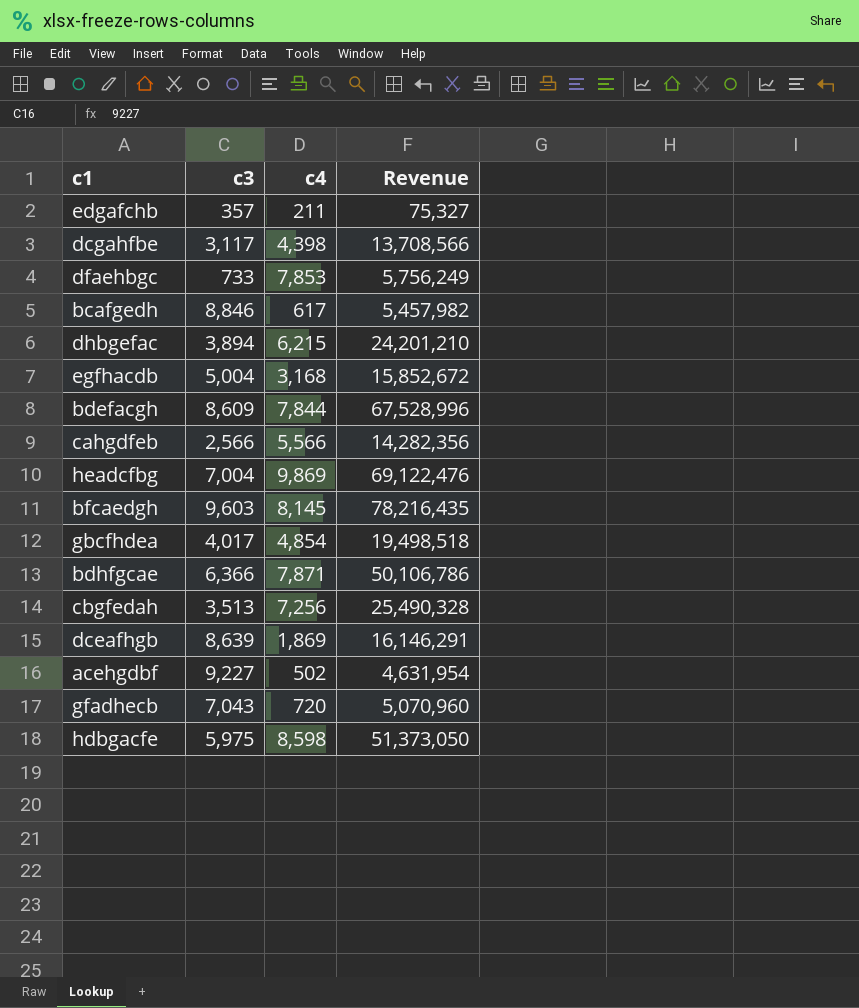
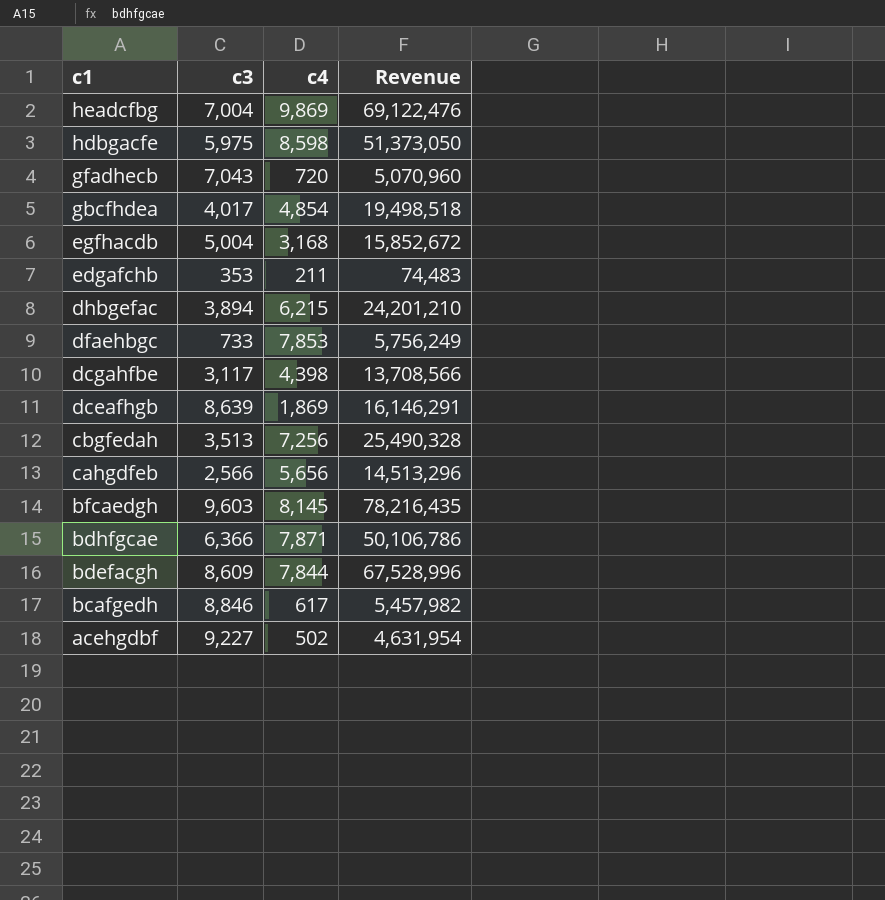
row order: none -> c1 descending
edgafchb | c3: 357 -> 353
edgafchb | Revenue: 75,327 -> 74,483
cahgdfeb | c4: 5,566 -> 5,656
cahgdfeb | Revenue: 14,282,356 -> 14,513,296

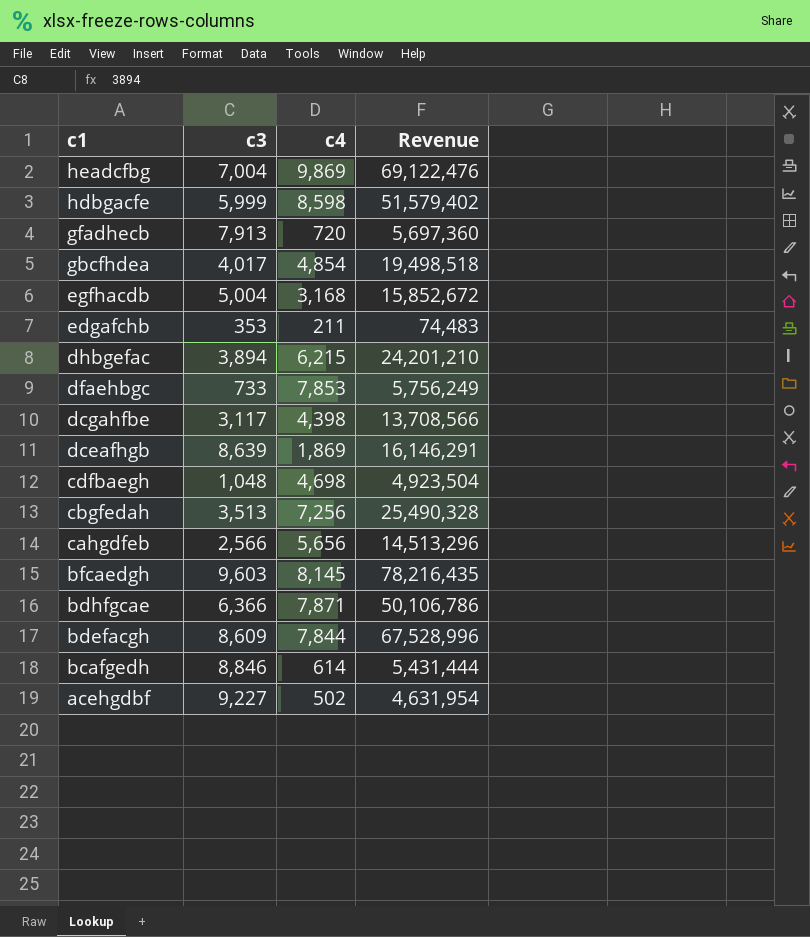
hdbgacfe | c3: 5,975 -> 5,999
hdbgacfe | Revenue: 51,373,050 -> 51,579,402
gfadhecb | c3: 7,043 -> 7,913
gfadhecb | Revenue: 5,070,960 -> 5,697,360
row cdfbaegh: none -> 1,048 | 4,698 | 4,923,504
bcafgedh | c4: 617 -> 614
bcafgedh | Revenue: 5,457,982 -> 5,431,444

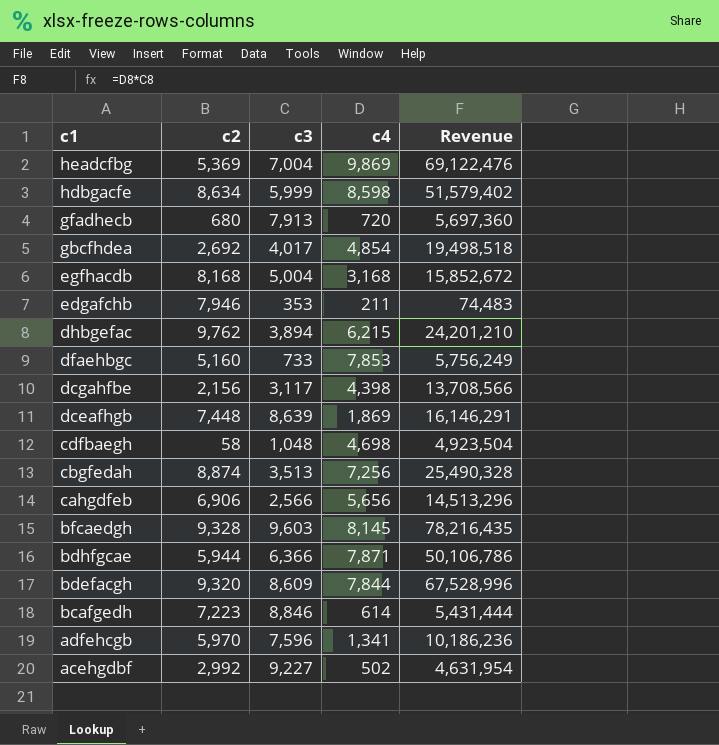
column c2 | position: none -> 2
row adfehcgb: none -> 5,970 | 7,596 | 1,341 | 10,186,236

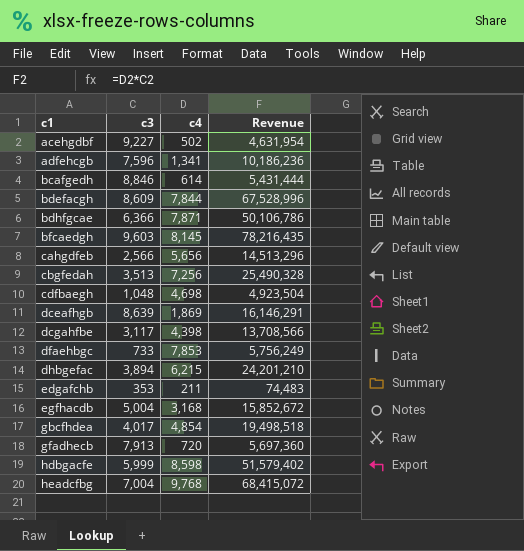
row order: c1 descending -> c1 ascending
column c2 | position: 2 -> none
headcfbg | c4: 9,869 -> 9,768
headcfbg | Revenue: 69,122,476 -> 68,415,072

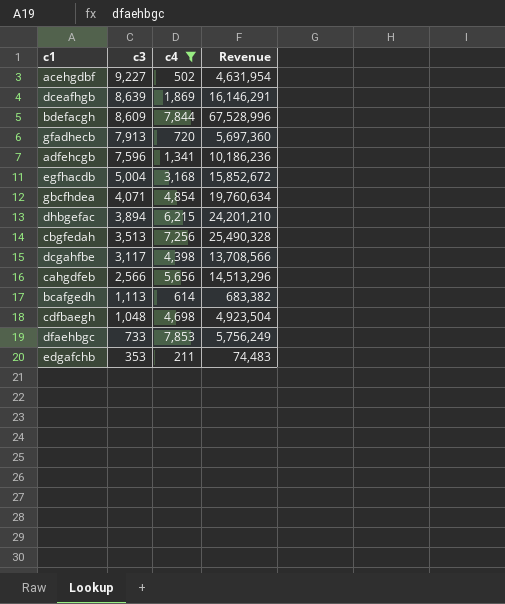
filter: none -> c4 <= 7,853
row order: c1 ascending -> c3 descending
gbcfhdea | c3: 4,017 -> 4,071
gbcfhdea | Revenue: 19,498,518 -> 19,760,634
bcafgedh | c3: 8,846 -> 1,113
bcafgedh | Revenue: 5,431,444 -> 683,382

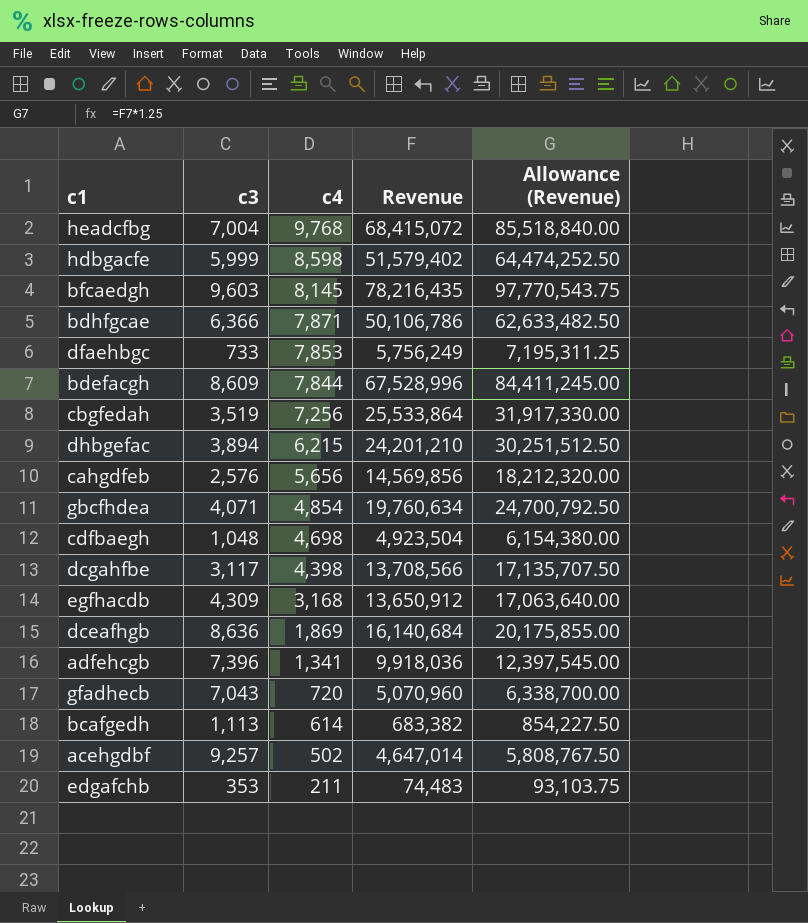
filter: c4 <= 7,853 -> none
row order: c3 descending -> c4 descending
column Allowance (Revenue) | formula: none -> [Revenue] * 1.25
cbgfedah | c3: 3,513 -> 3,519
cbgfedah | Revenue: 25,490,328 -> 25,533,864
cahgdfeb | c3: 2,566 -> 2,576
cahgdfeb | Revenue: 14,513,296 -> 14,569,856
egfhacdb | c3: 5,004 -> 4,309
egfhacdb | Revenue: 15,852,672 -> 13,650,912
dceafhgb | c3: 8,639 -> 8,636
dceafhgb | Revenue: 16,146,291 -> 16,140,684
adfehcgb | c3: 7,596 -> 7,396
adfehcgb | Revenue: 10,186,236 -> 9,918,036
gfadhecb | c3: 7,913 -> 7,043
gfadhecb | Revenue: 5,697,360 -> 5,070,960
acehgdbf | c3: 9,227 -> 9,257
acehgdbf | Revenue: 4,631,954 -> 4,647,014

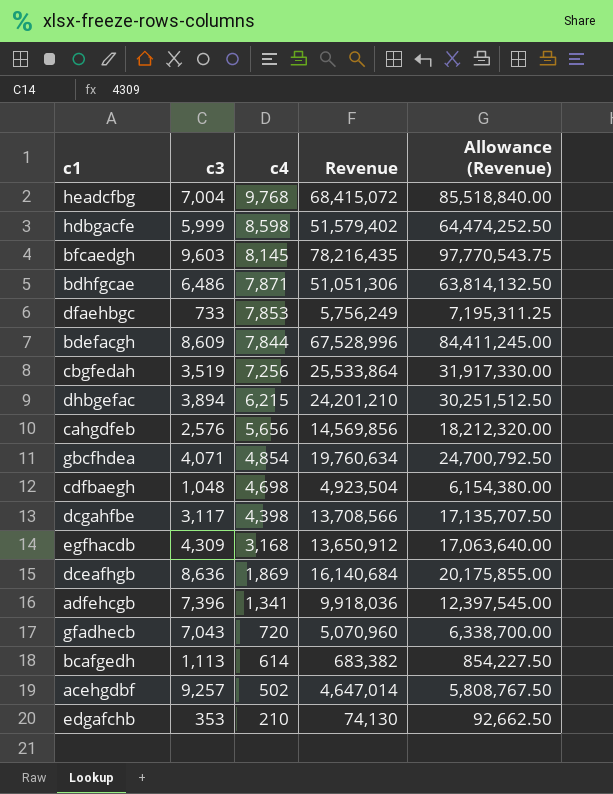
bdhfgcae | c3: 6,366 -> 6,486
bdhfgcae | Revenue: 50,106,786 -> 51,051,306
bdhfgcae | Allowance (Revenue): 62,633,482.50 -> 63,814,132.50
edgafchb | c4: 211 -> 210
edgafchb | Revenue: 74,483 -> 74,130
edgafchb | Allowance (Revenue): 93,103.75 -> 92,662.50

